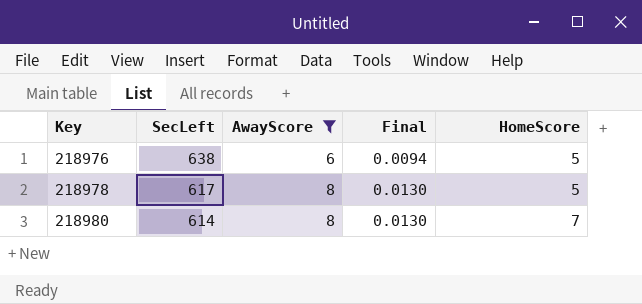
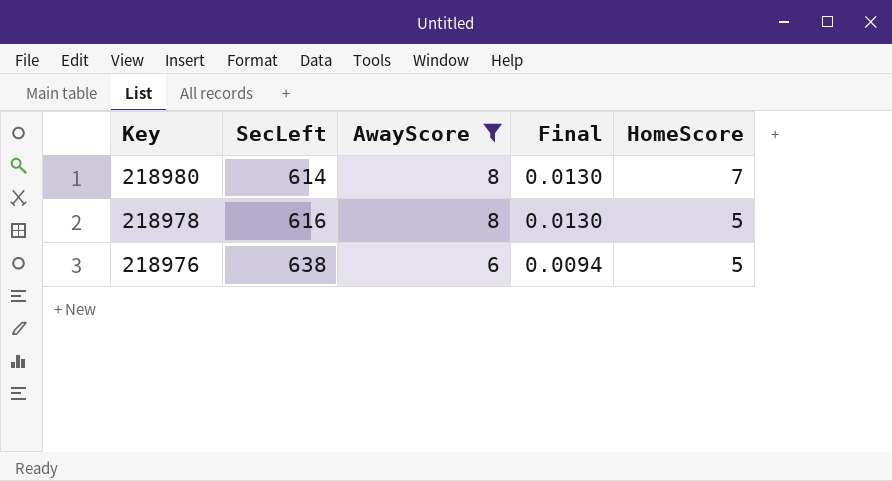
row order: Key ascending -> Key descending
218978 | SecLeft: 617 -> 616

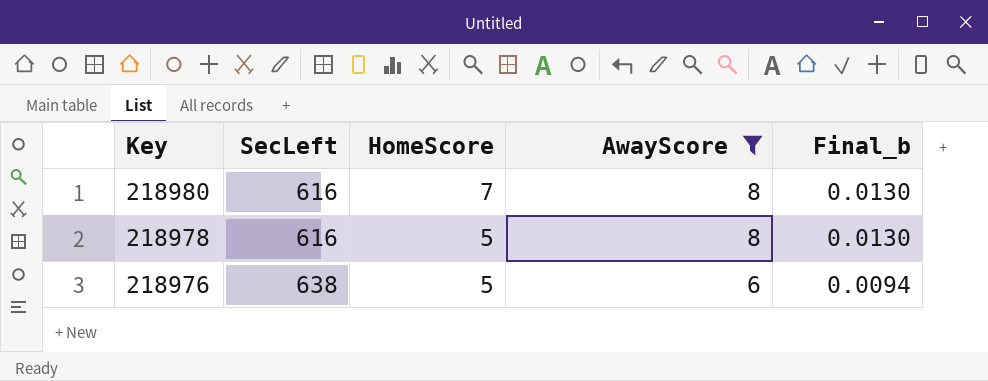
column HomeScore | position: 5 -> 3
column name: Final -> Final_b
218980 | SecLeft: 614 -> 616

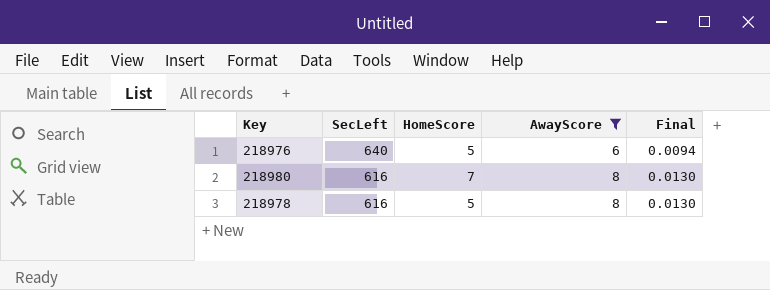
row order: Key descending -> SecLeft descending
column name: Final_b -> Final
218976 | SecLeft: 638 -> 640

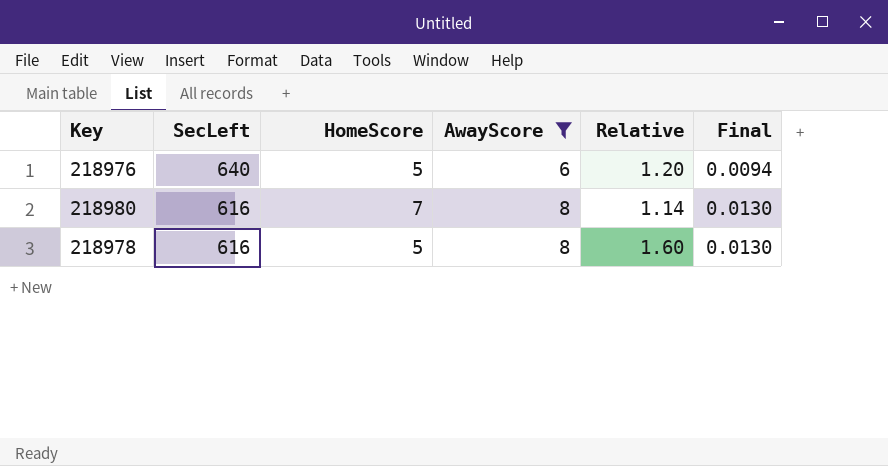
column Relative | formula: none -> [AwayScore] / [HomeScore]

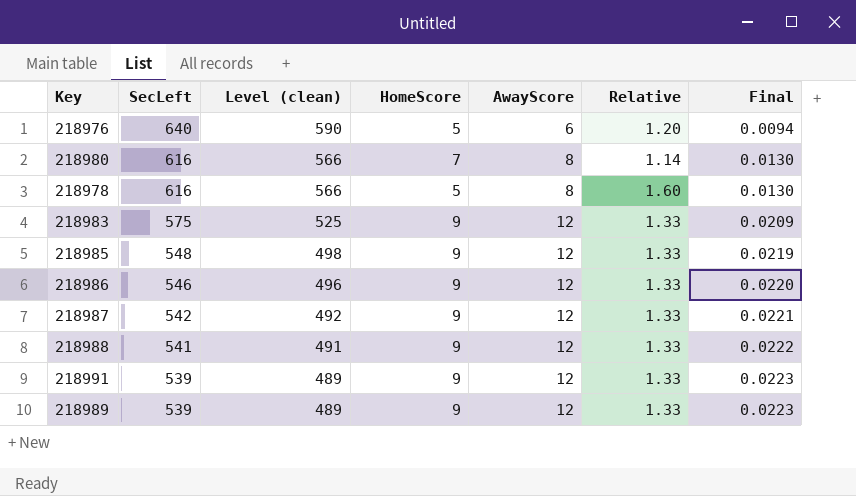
filter: AwayScore != 12 -> none
column Level (clean) | formula: none -> [SecLeft] - 50

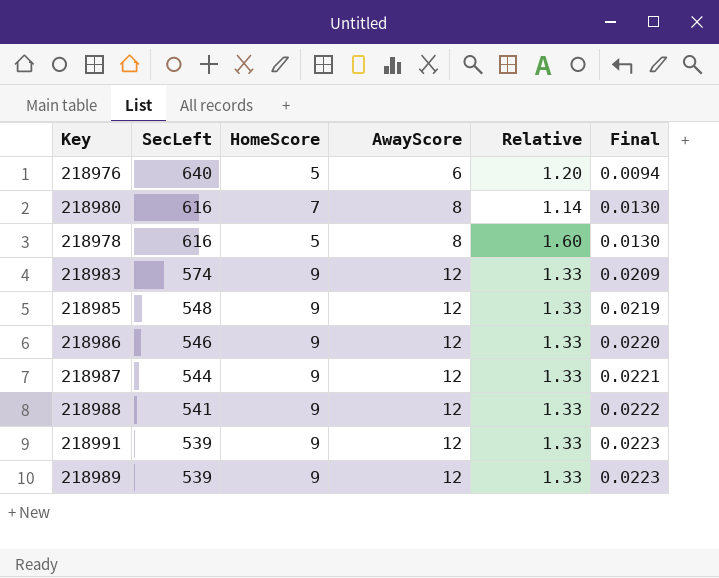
column Level (clean) | formula: [SecLeft] - 50 -> none
218983 | SecLeft: 575 -> 574
218987 | SecLeft: 542 -> 544

